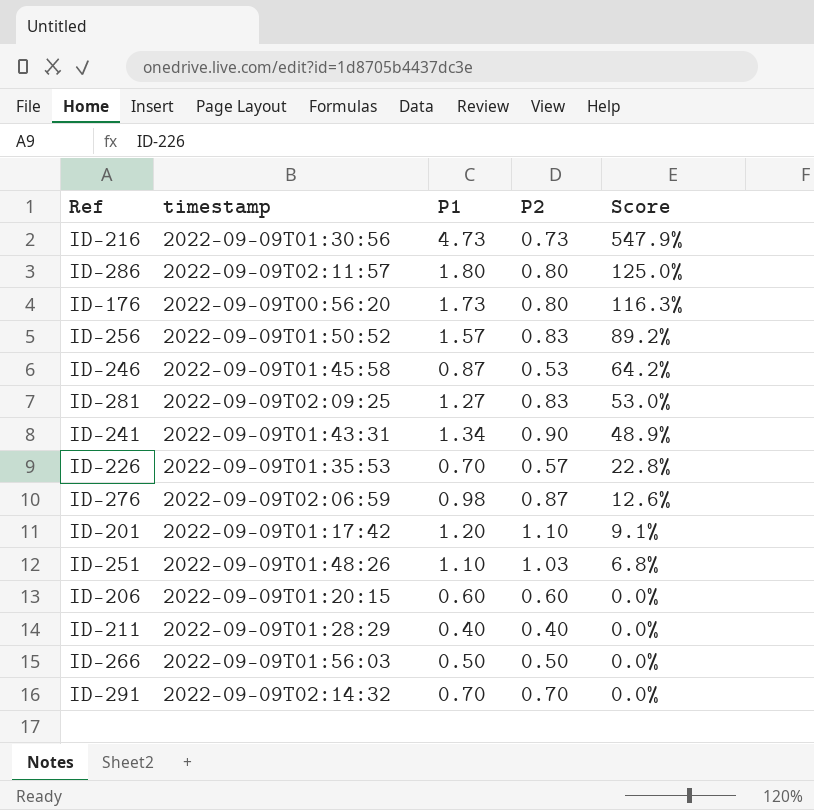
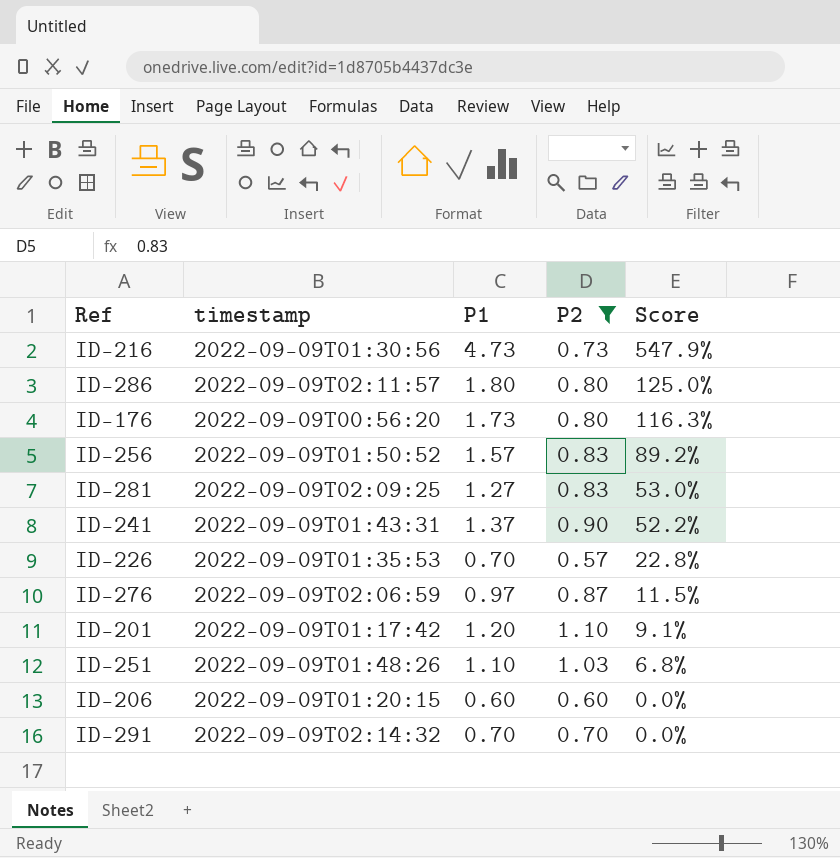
filter: none -> P2 >= 0.57
ID-241 | P1: 1.34 -> 1.37
ID-241 | Score: 48.9% -> 52.2%
ID-276 | P1: 0.98 -> 0.97
ID-276 | Score: 12.6% -> 11.5%

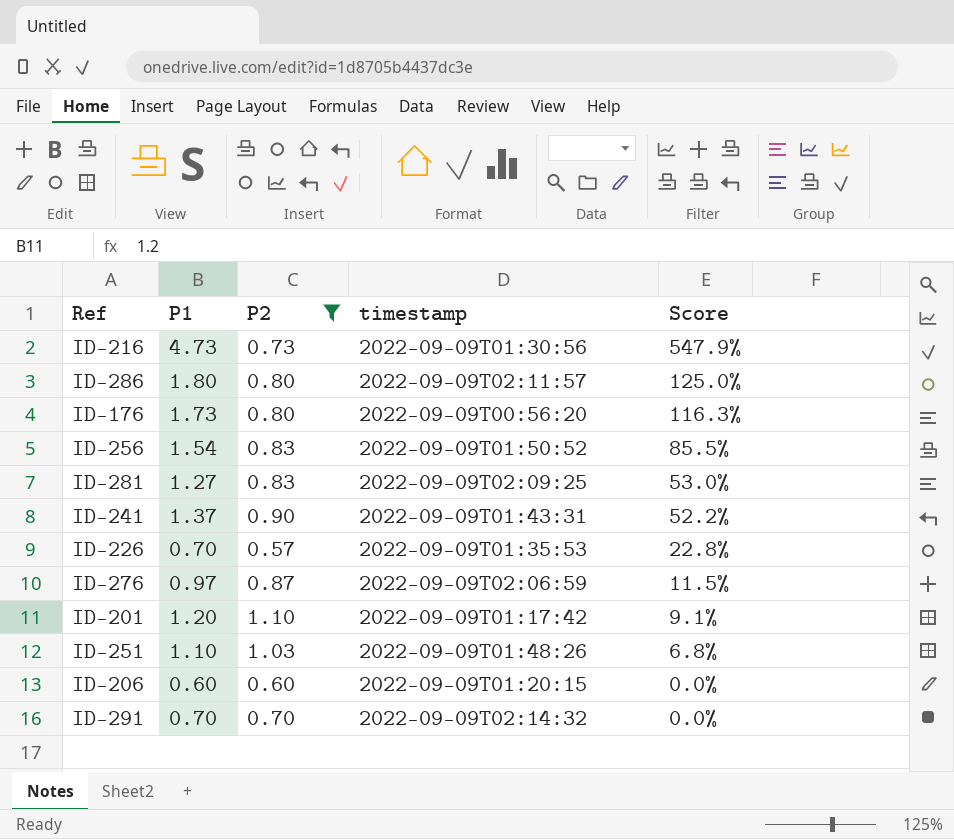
column timestamp | position: 2 -> 4
ID-256 | P1: 1.57 -> 1.54
ID-256 | Score: 89.2% -> 85.5%

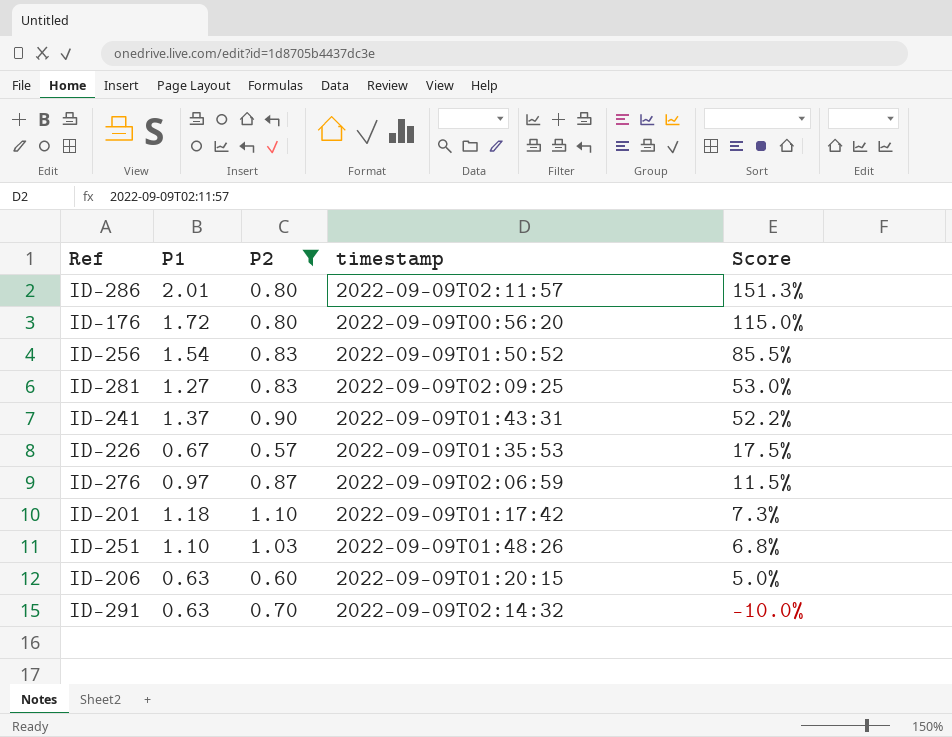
row ID-216: 4.73 | 0.73 | 2022-09-09T01:30:56 | 547.9% -> none
ID-286 | P1: 1.80 -> 2.01
ID-286 | Score: 125.0% -> 151.3%
ID-176 | P1: 1.73 -> 1.72
ID-176 | Score: 116.3% -> 115.0%
ID-226 | P1: 0.70 -> 0.67
ID-226 | Score: 22.8% -> 17.5%
ID-201 | P1: 1.20 -> 1.18
ID-201 | Score: 9.1% -> 7.3%
ID-206 | P1: 0.60 -> 0.63
ID-206 | Score: 0.0% -> 5.0%
ID-291 | P1: 0.70 -> 0.63
ID-291 | Score: 0.0% -> -10.0%

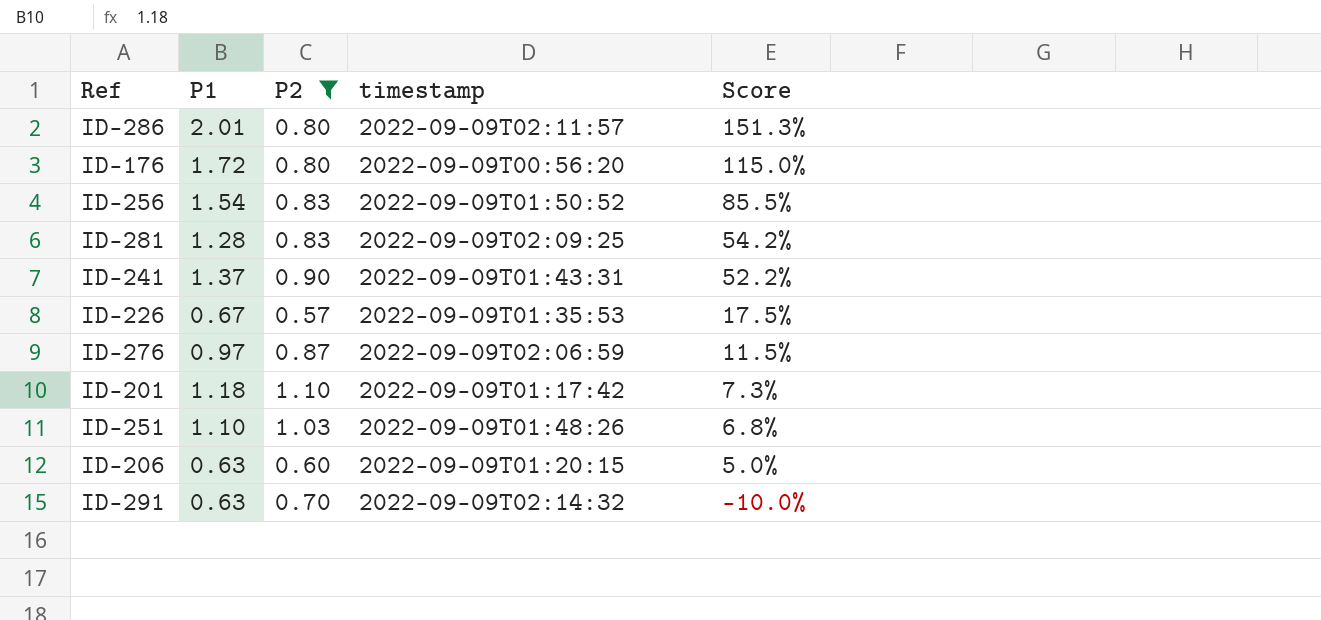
ID-281 | P1: 1.27 -> 1.28
ID-281 | Score: 53.0% -> 54.2%

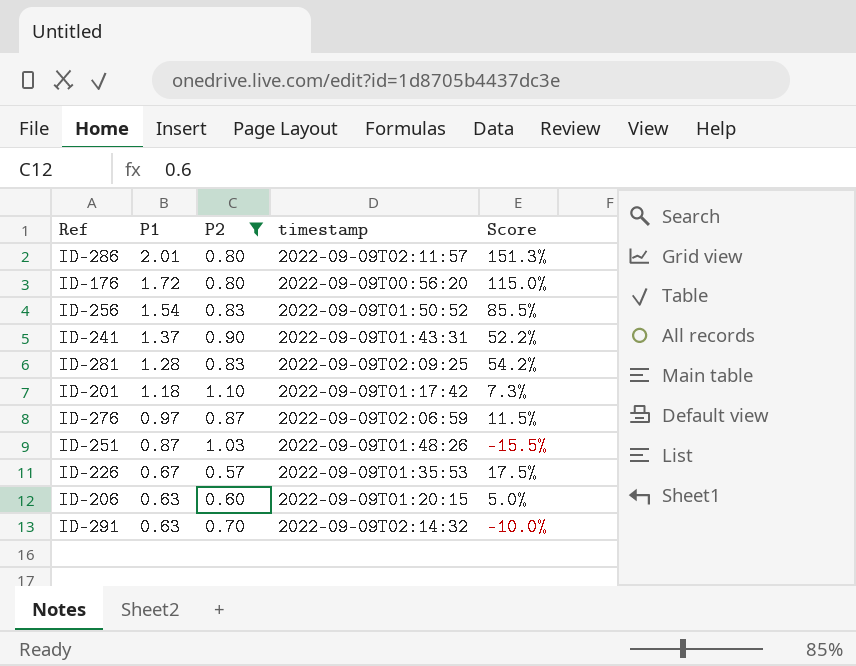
row order: Score descending -> P1 descending
ID-251 | P1: 1.10 -> 0.87
ID-251 | Score: 6.8% -> -15.5%

